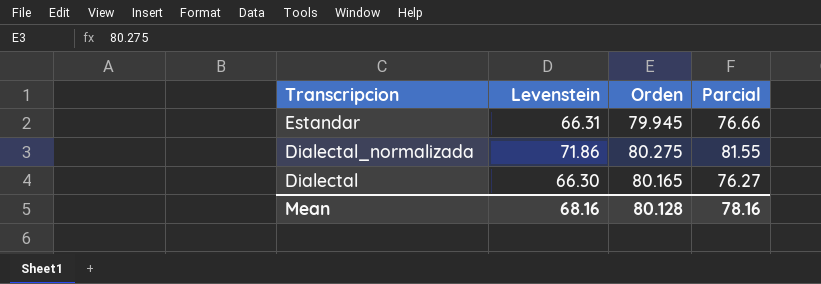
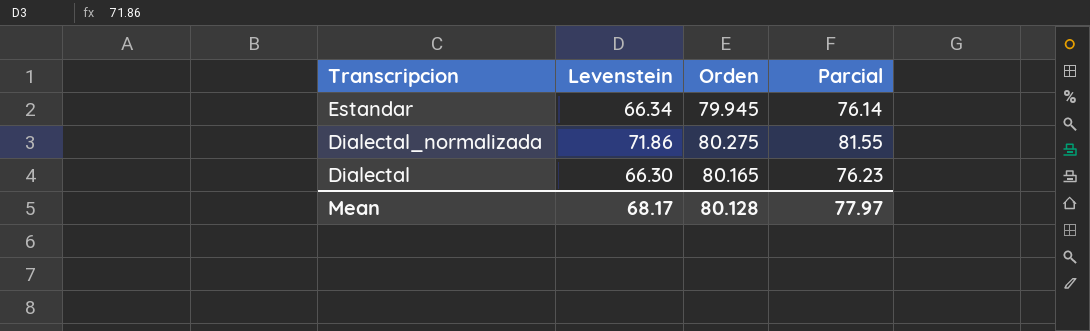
Estandar | Levenstein: 66.31 -> 66.34
Estandar | Parcial: 76.66 -> 76.14
Dialectal | Parcial: 76.27 -> 76.23
Mean | Levenstein: 68.16 -> 68.17
Mean | Parcial: 78.16 -> 77.97

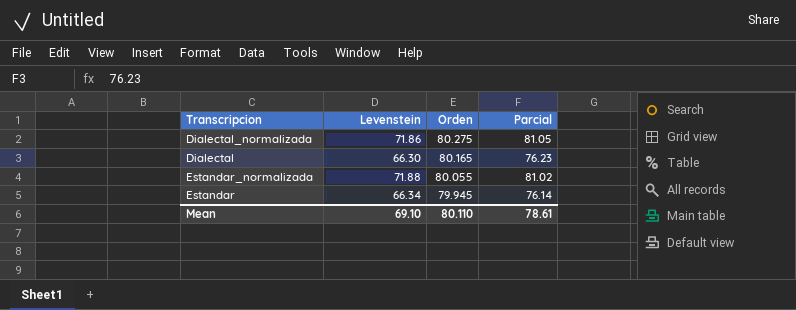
row order: Transcripcion descending -> Orden descending
Dialectal_normalizada | Parcial: 81.55 -> 81.05
row Estandar_normalizada: none -> 71.88 | 80.055 | 81.02
Mean | Levenstein: 68.17 -> 69.10
Mean | Orden: 80.128 -> 80.110
Mean | Parcial: 77.97 -> 78.61

